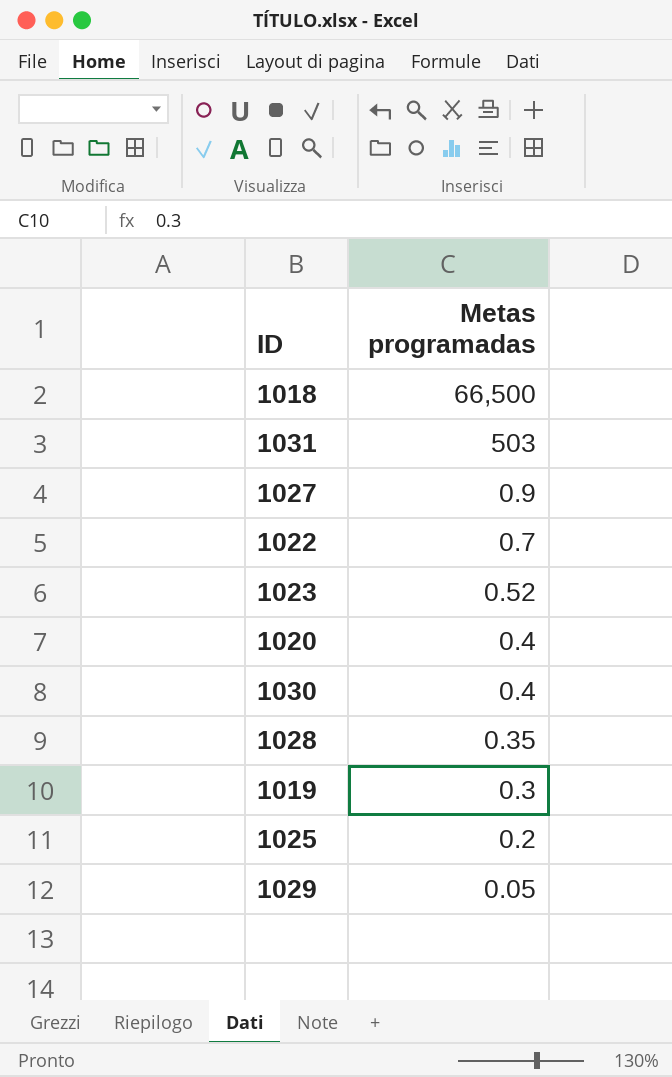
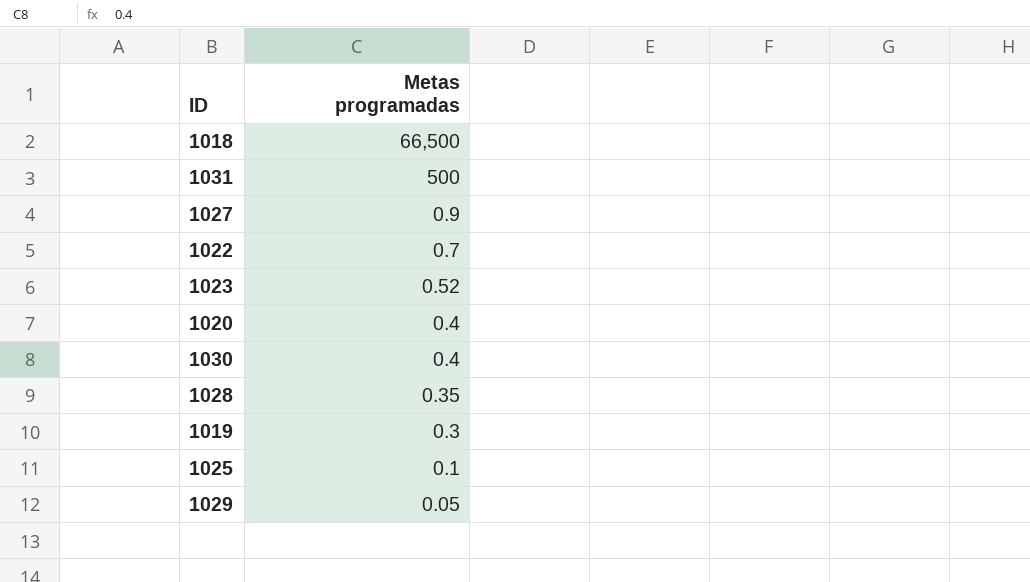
1031 | Metas programadas: 503 -> 500
1025 | Metas programadas: 0.2 -> 0.1

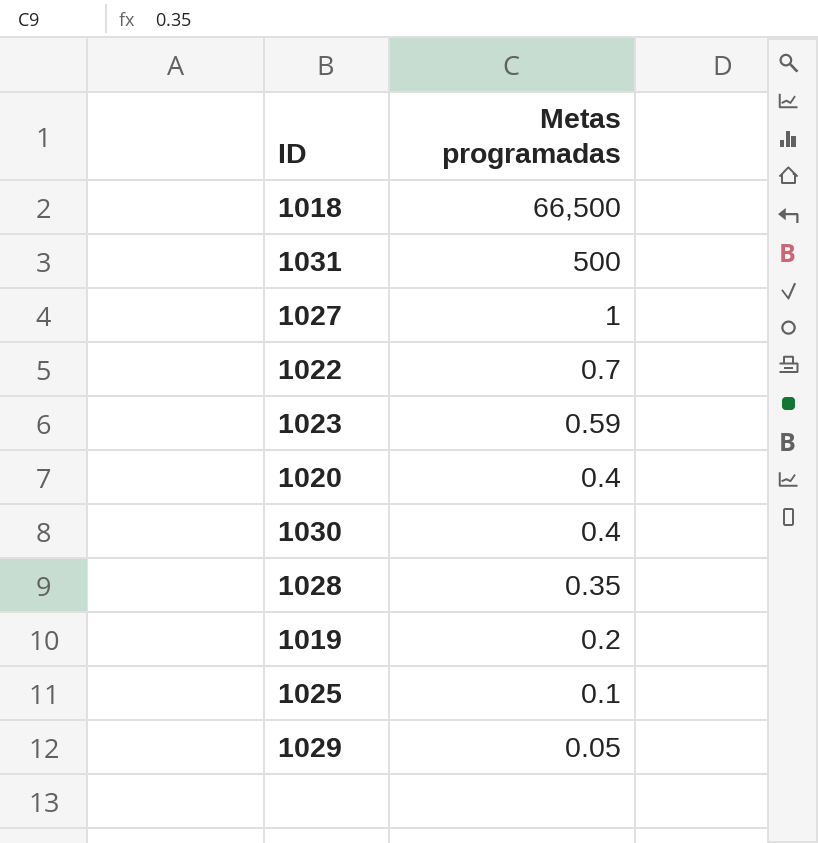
1027 | Metas programadas: 0.9 -> 1
1023 | Metas programadas: 0.52 -> 0.59
1019 | Metas programadas: 0.3 -> 0.2

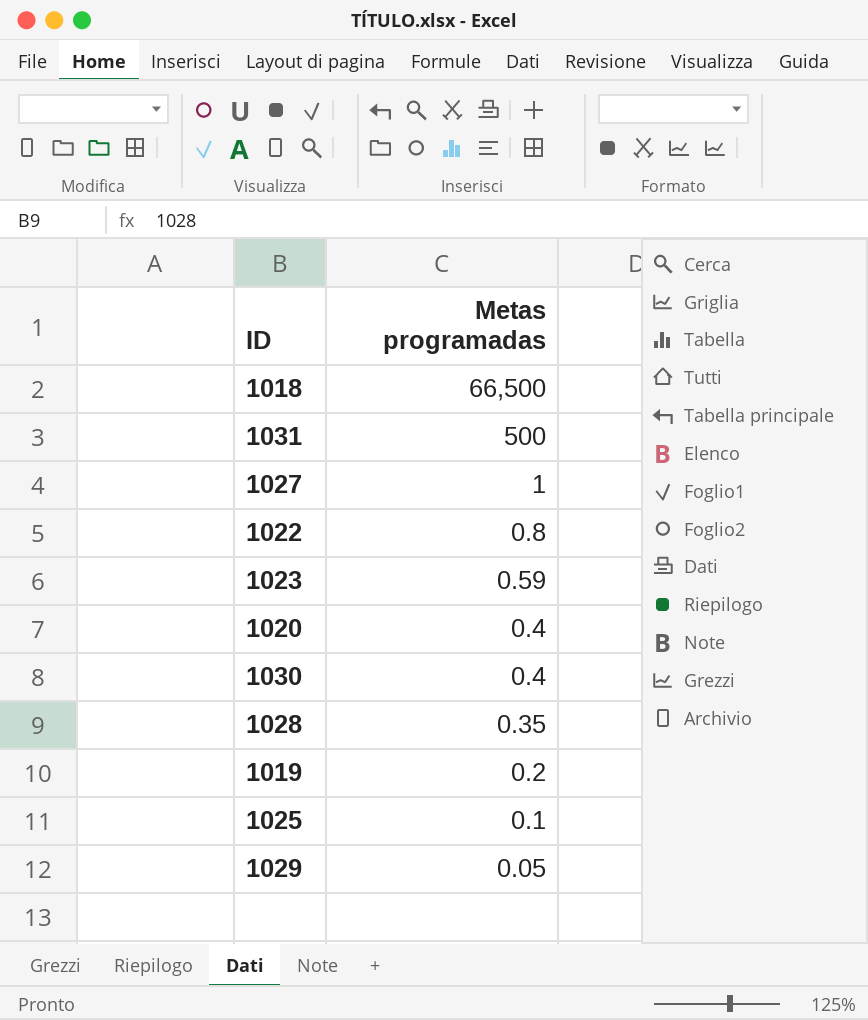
1022 | Metas programadas: 0.7 -> 0.8

